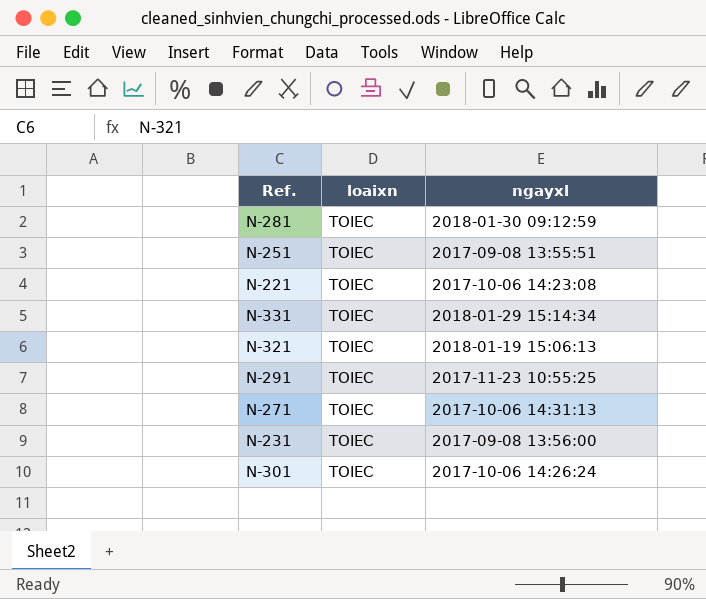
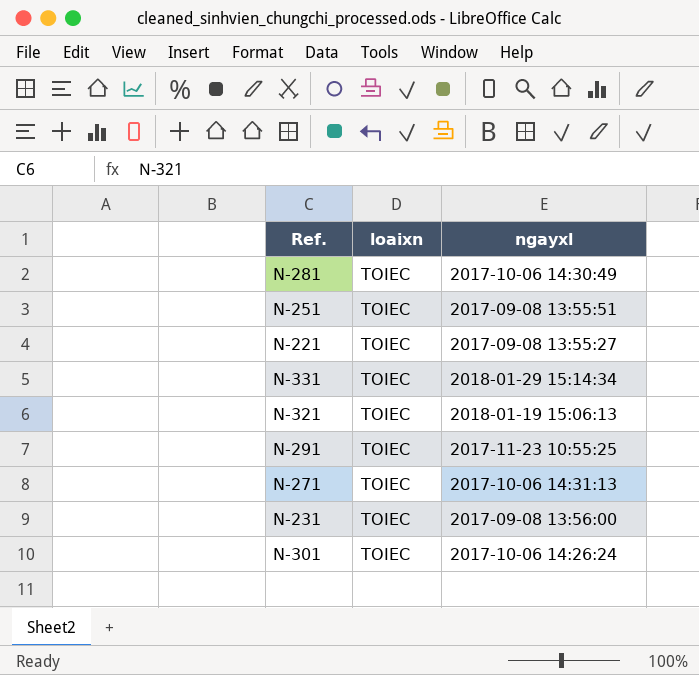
N-281 | ngayxl: 2018-01-30 09:12:59 -> 2017-10-06 14:30:49
N-221 | ngayxl: 2017-10-06 14:23:08 -> 2017-09-08 13:55:27

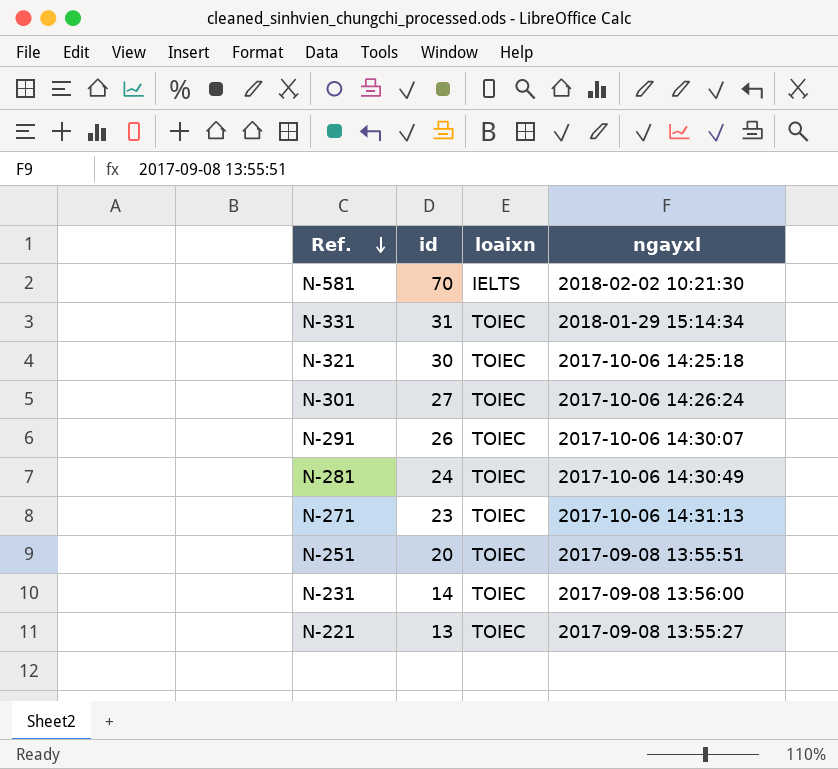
row order: none -> Ref. descending
column id | position: none -> 2
row N-581: none -> 70 | IELTS | 2018-02-02 10:21:30
N-321 | ngayxl: 2018-01-19 15:06:13 -> 2017-10-06 14:25:18
N-291 | ngayxl: 2017-11-23 10:55:25 -> 2017-10-06 14:30:07

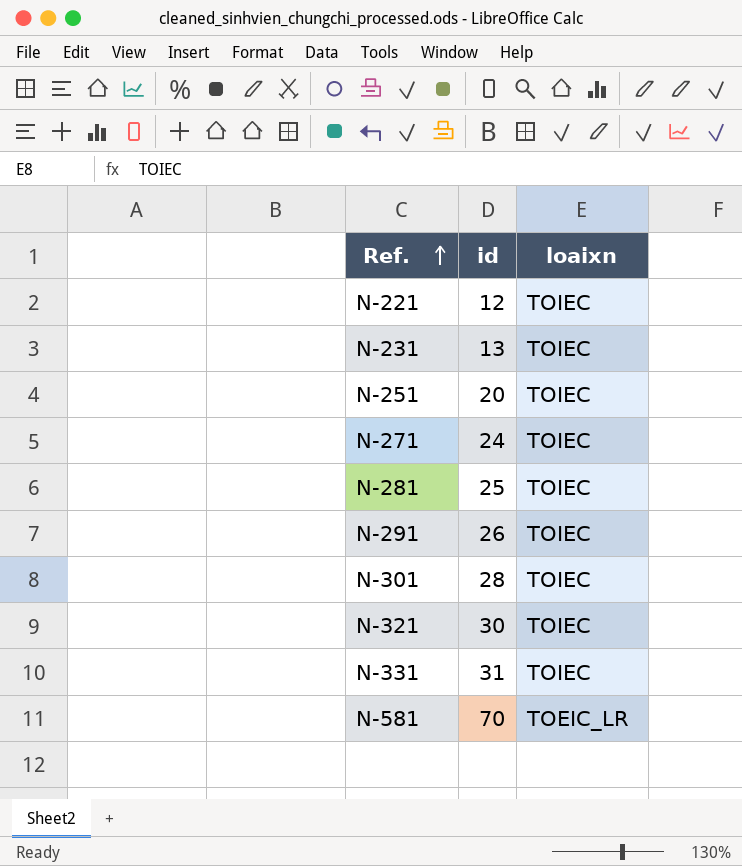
row order: Ref. descending -> Ref. ascending
column ngayxl | position: 4 -> none
N-221 | id: 13 -> 12
N-231 | id: 14 -> 13
N-271 | id: 23 -> 24
N-281 | id: 24 -> 25
N-301 | id: 27 -> 28
N-581 | loaixn: IELTS -> TOEIC_LR

